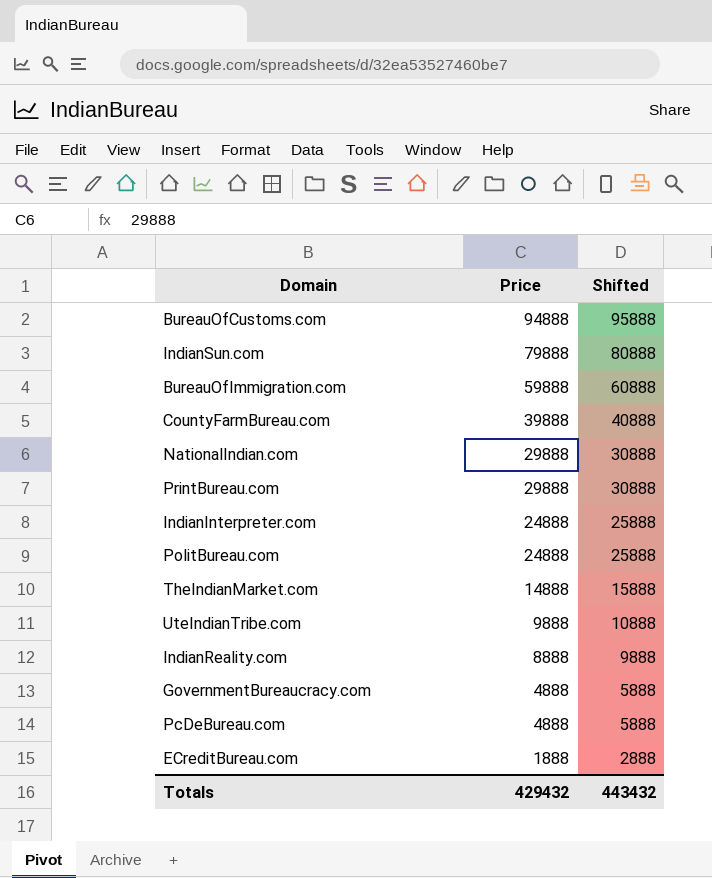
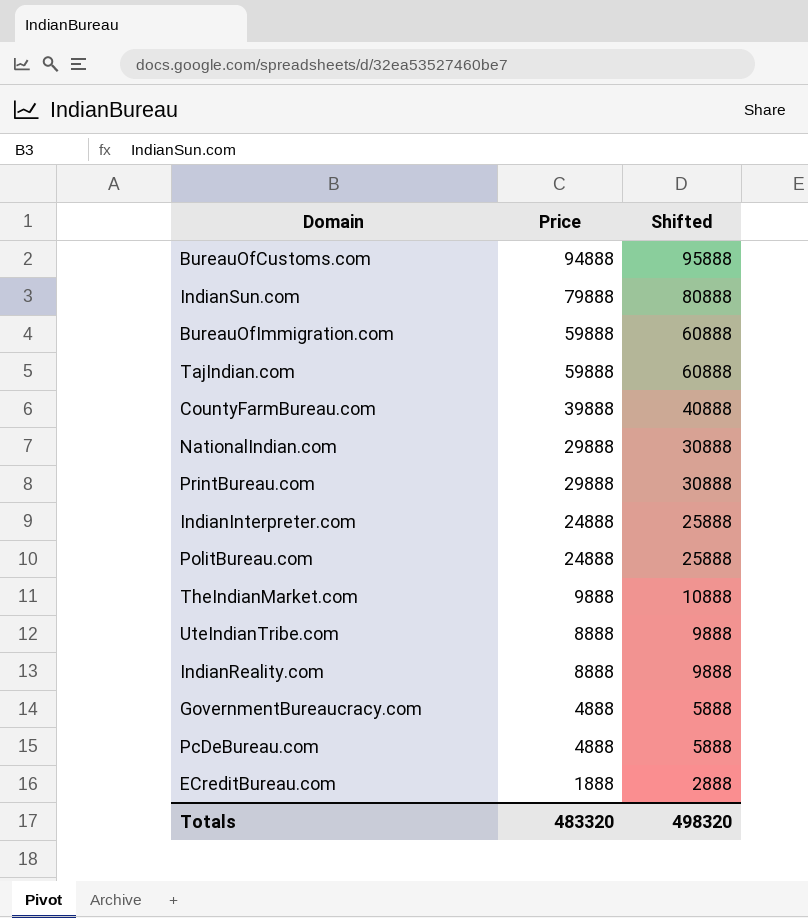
row TajIndian.com: none -> 59888 | 60888
TheIndianMarket.com | Price: 14888 -> 9888
TheIndianMarket.com | Shifted: 15888 -> 10888
UteIndianTribe.com | Price: 9888 -> 8888
UteIndianTribe.com | Shifted: 10888 -> 9888
Totals | Price: 429432 -> 483320
Totals | Shifted: 443432 -> 498320

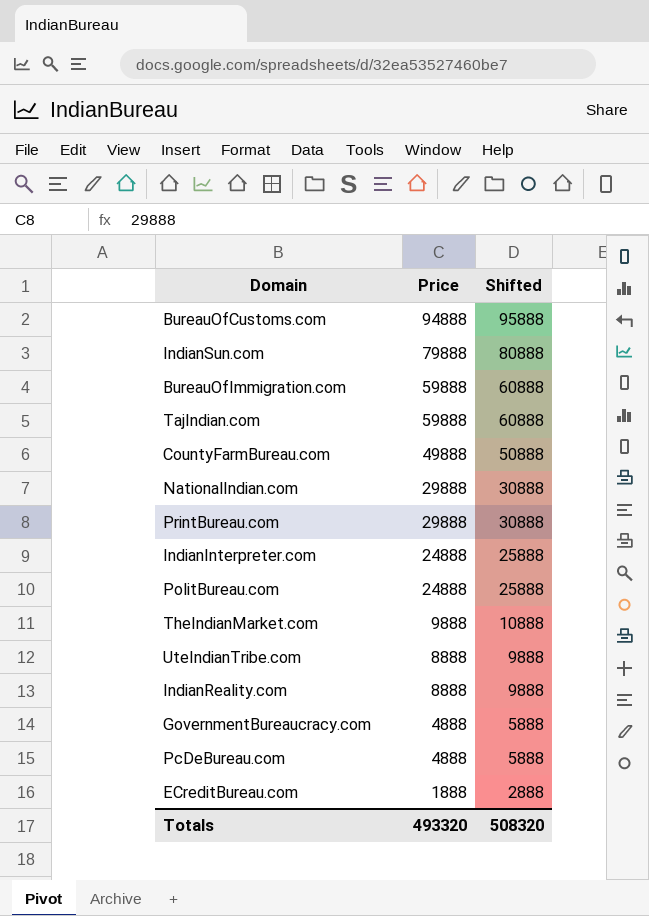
CountyFarmBureau.com | Price: 39888 -> 49888
CountyFarmBureau.com | Shifted: 40888 -> 50888
Totals | Price: 483320 -> 493320
Totals | Shifted: 498320 -> 508320

